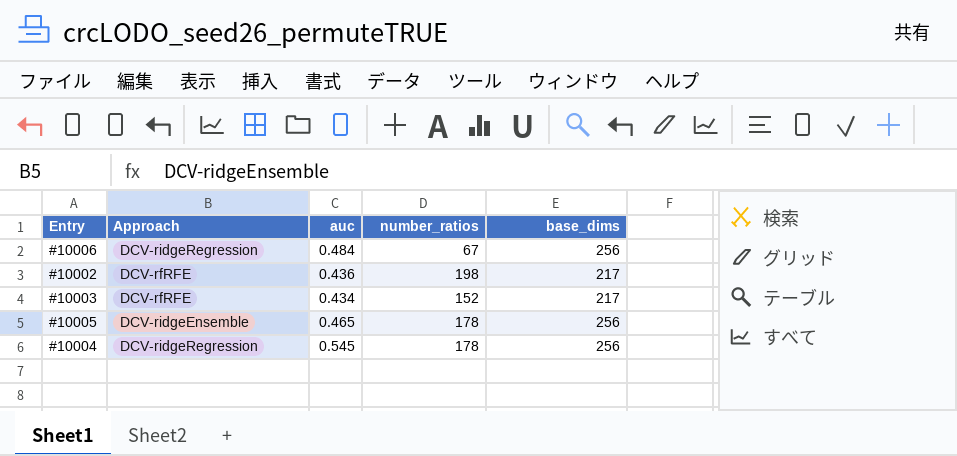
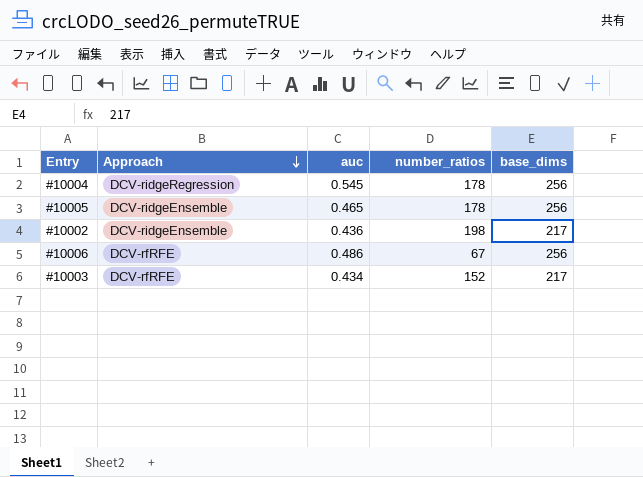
row order: none -> Approach descending
#10002 | Approach: DCV-rfRFE -> DCV-ridgeEnsemble
#10006 | Approach: DCV-ridgeRegression -> DCV-rfRFE
#10006 | auc: 0.484 -> 0.486

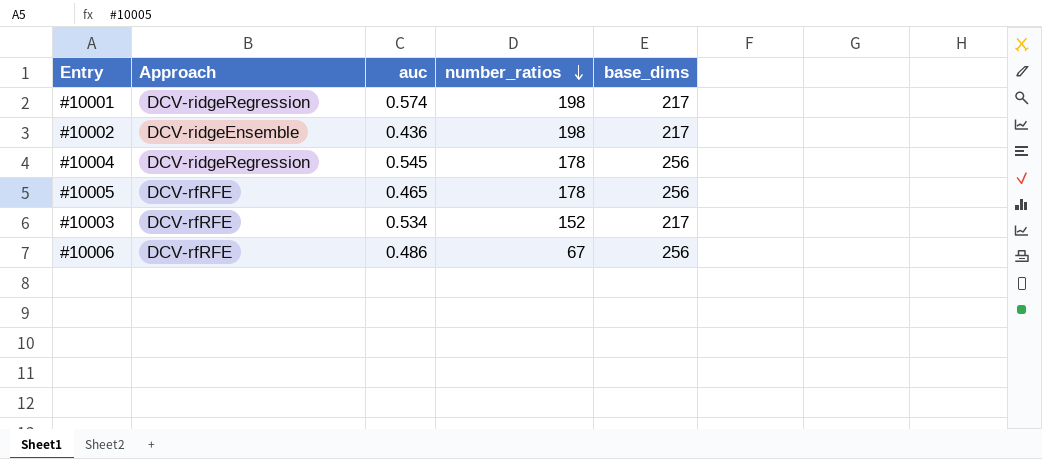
row order: Approach descending -> number_ratios descending
row #10001: none -> DCV-ridgeRegression | 0.574 | 198 | 217
#10005 | Approach: DCV-ridgeEnsemble -> DCV-rfRFE
#10003 | auc: 0.434 -> 0.534

